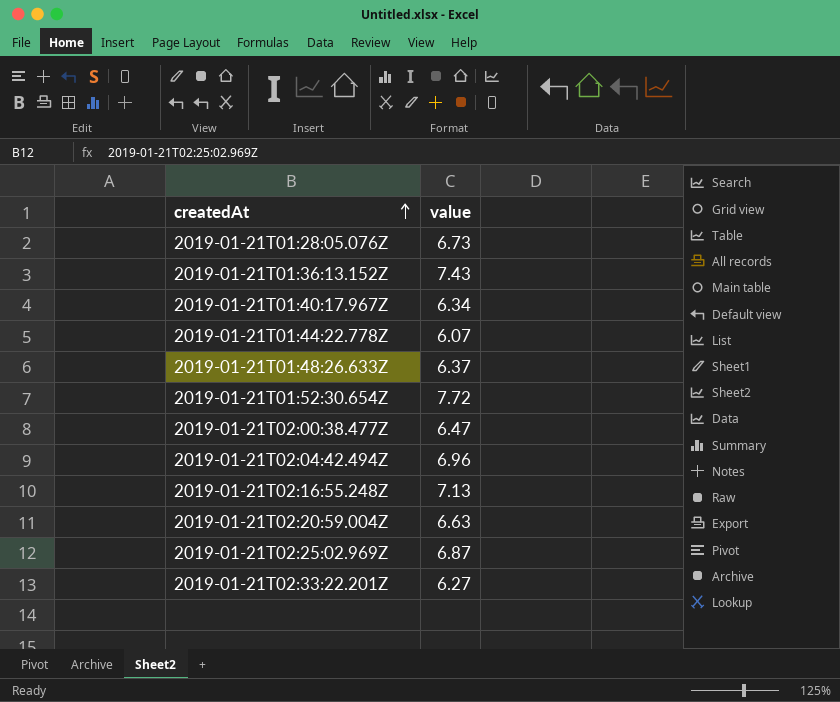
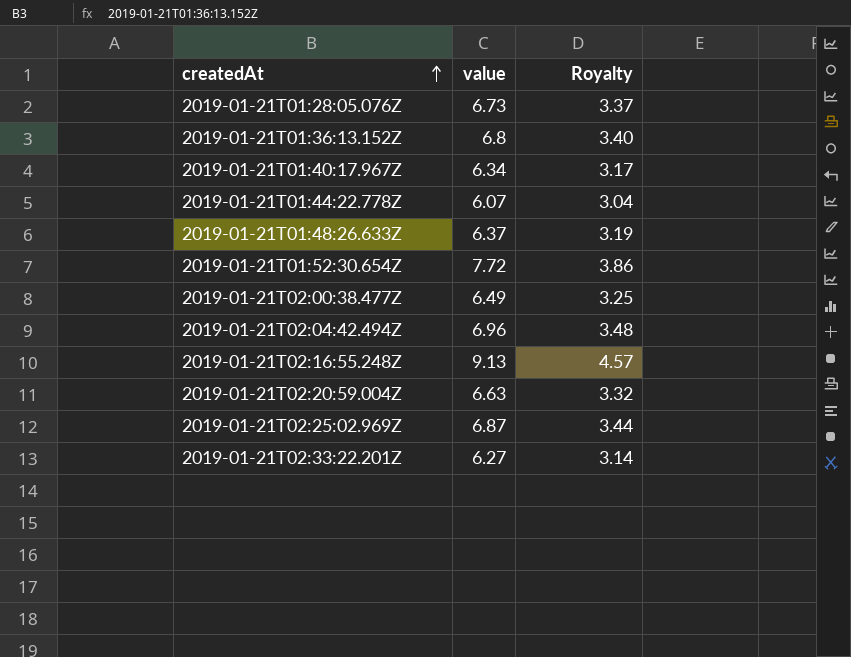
column Royalty | formula: none -> [value] * 0.5
2019-01-21T01:36:13.152Z | value: 7.43 -> 6.8
2019-01-21T02:00:38.477Z | value: 6.47 -> 6.49
2019-01-21T02:16:55.248Z | value: 7.13 -> 9.13

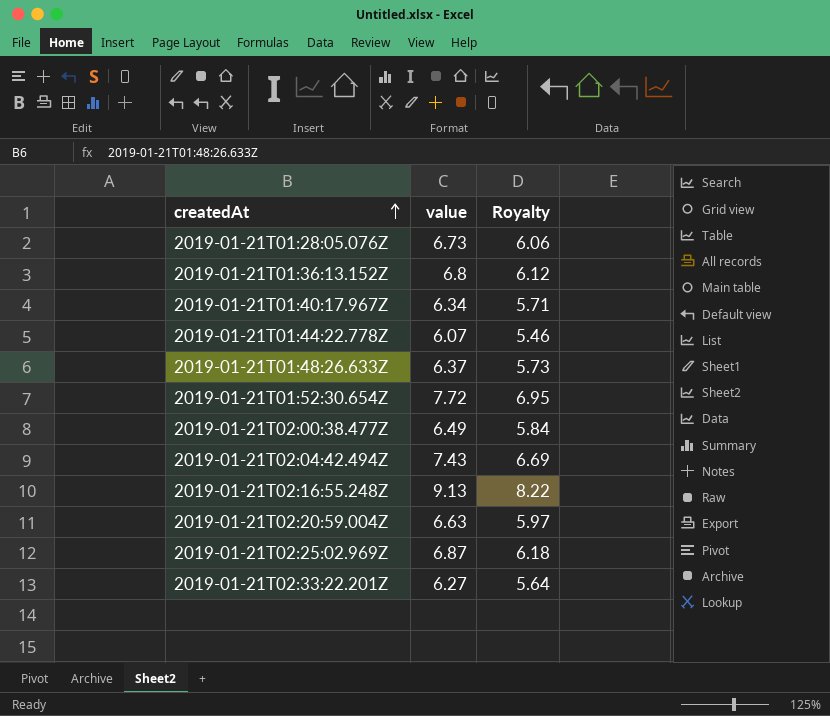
column Royalty | formula: [value] * 0.5 -> [value] * 0.9
2019-01-21T02:04:42.494Z | value: 6.96 -> 7.43

